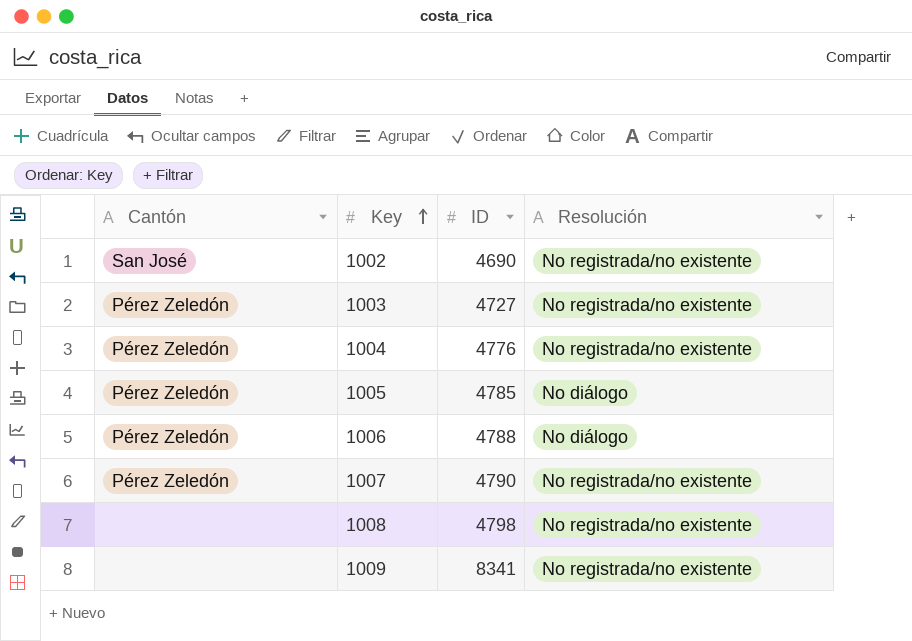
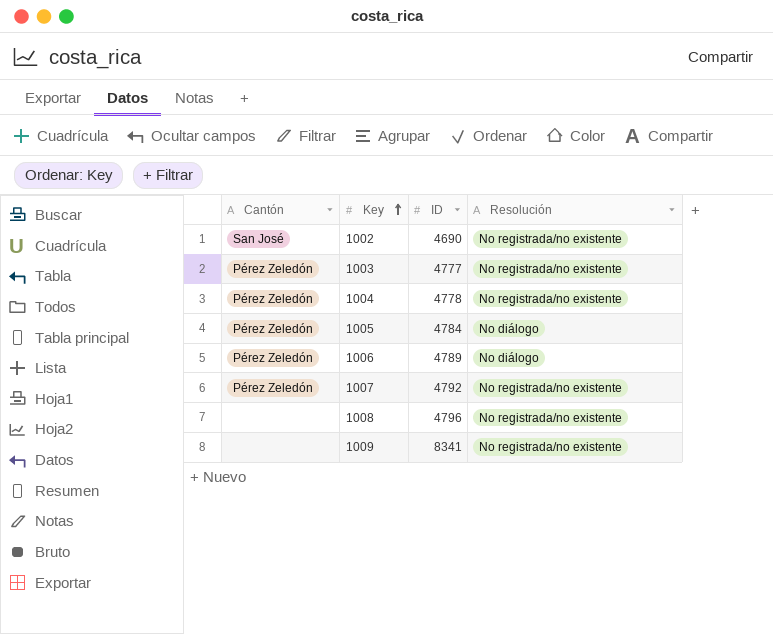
1003 | ID: 4727 -> 4777
1004 | ID: 4776 -> 4778
1005 | ID: 4785 -> 4784
1006 | ID: 4788 -> 4789
1007 | ID: 4790 -> 4792
1008 | ID: 4798 -> 4796

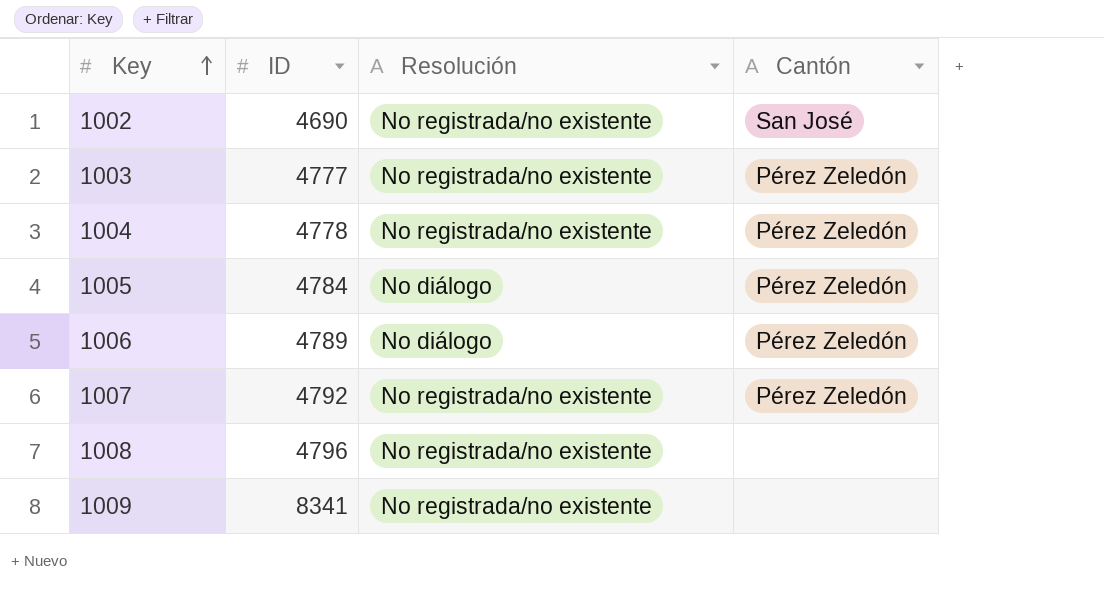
column Cantón | position: 1 -> 4

